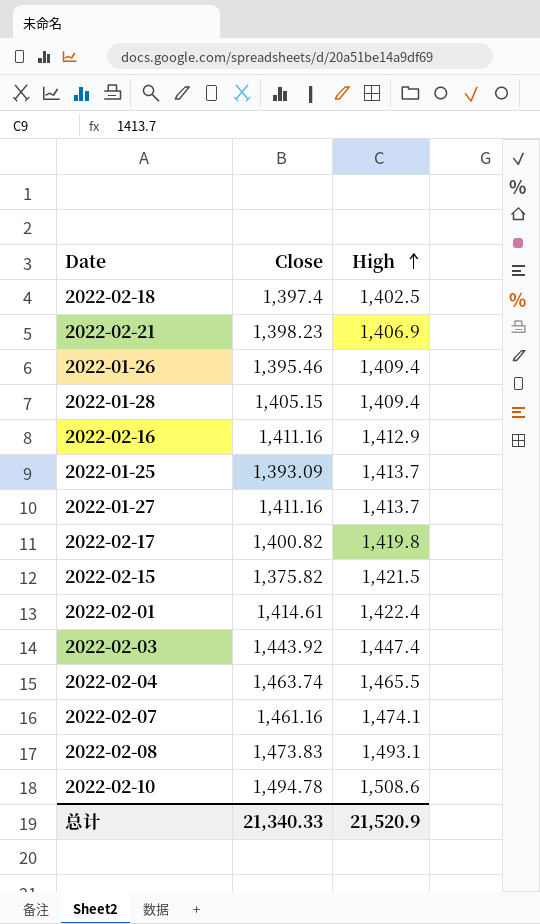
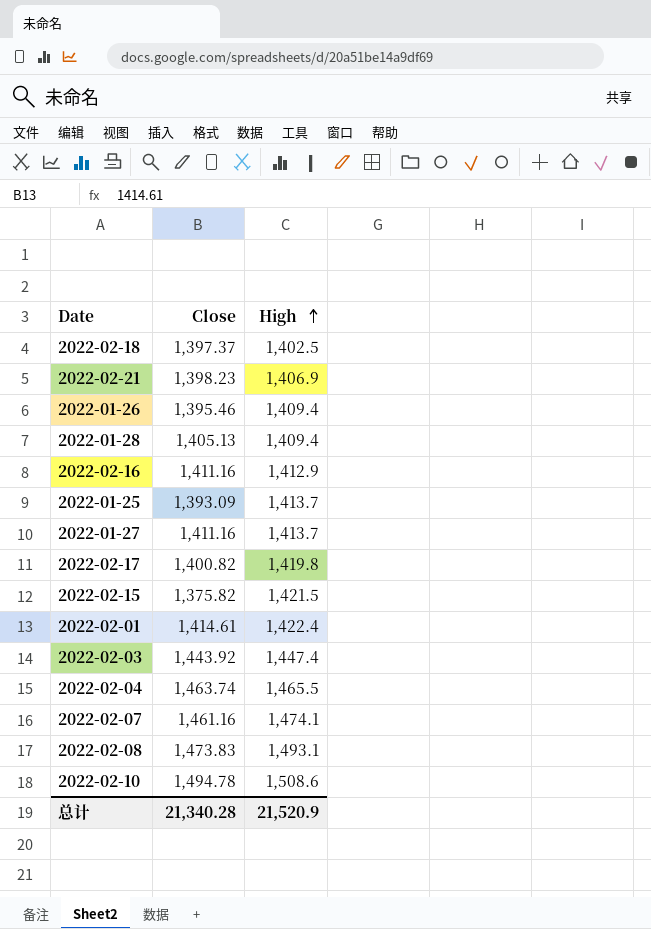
2022-02-18 | Close: 1,397.4 -> 1,397.37
2022-01-28 | Close: 1,405.15 -> 1,405.13
总计 | Close: 21,340.33 -> 21,340.28

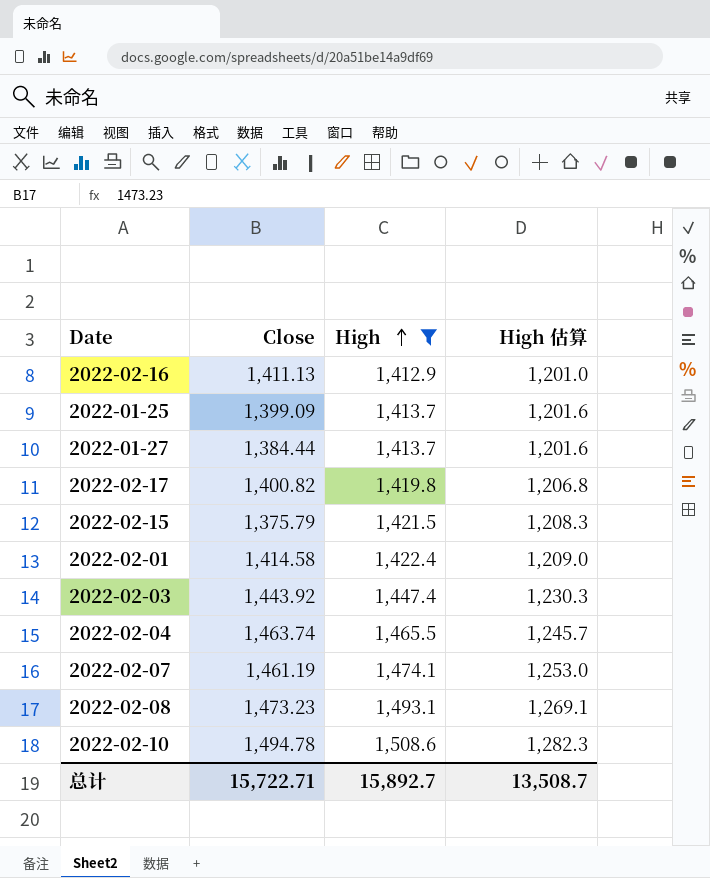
filter: none -> High >= 1,412.9
column High 估算 | formula: none -> [High] * 0.85
2022-02-16 | Close: 1,411.16 -> 1,411.13
2022-01-25 | Close: 1,393.09 -> 1,399.09
2022-01-27 | Close: 1,411.16 -> 1,384.44
2022-02-15 | Close: 1,375.82 -> 1,375.79
2022-02-01 | Close: 1,414.61 -> 1,414.58
2022-02-07 | Close: 1,461.16 -> 1,461.19
2022-02-08 | Close: 1,473.83 -> 1,473.23
总计 | Close: 21,340.28 -> 15,722.71
总计 | High: 21,520.9 -> 15,892.7

